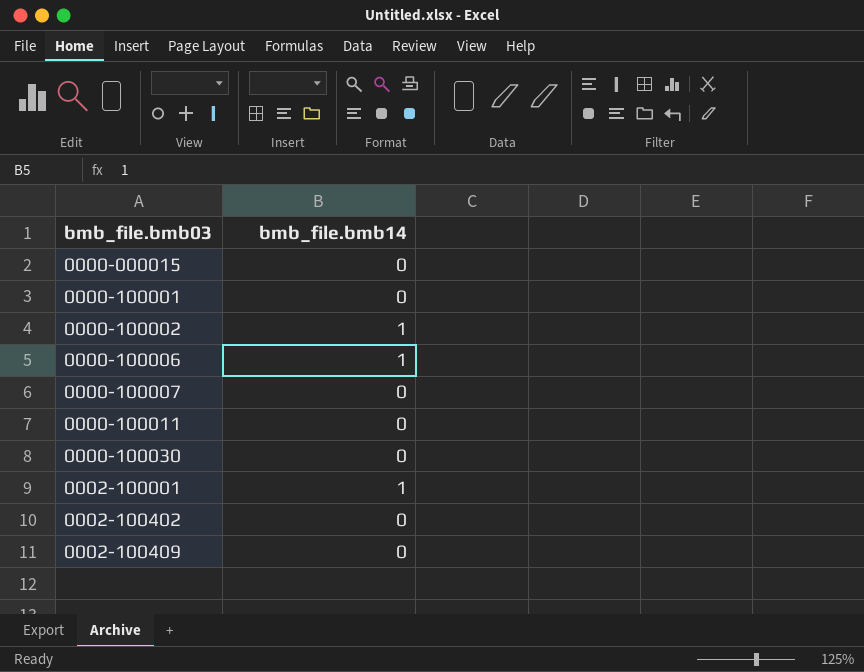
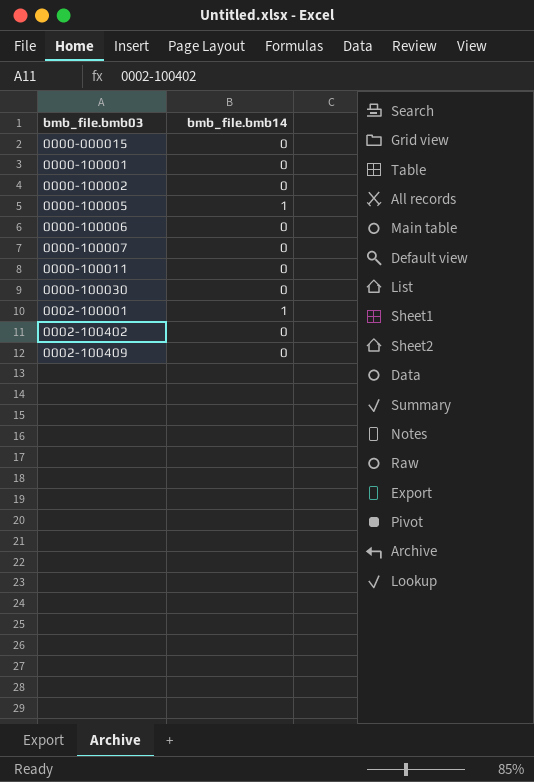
0000-100002 | bmb_file.bmb14: 1 -> 0
row 0000-100005: none -> 1
0000-100006 | bmb_file.bmb14: 1 -> 0

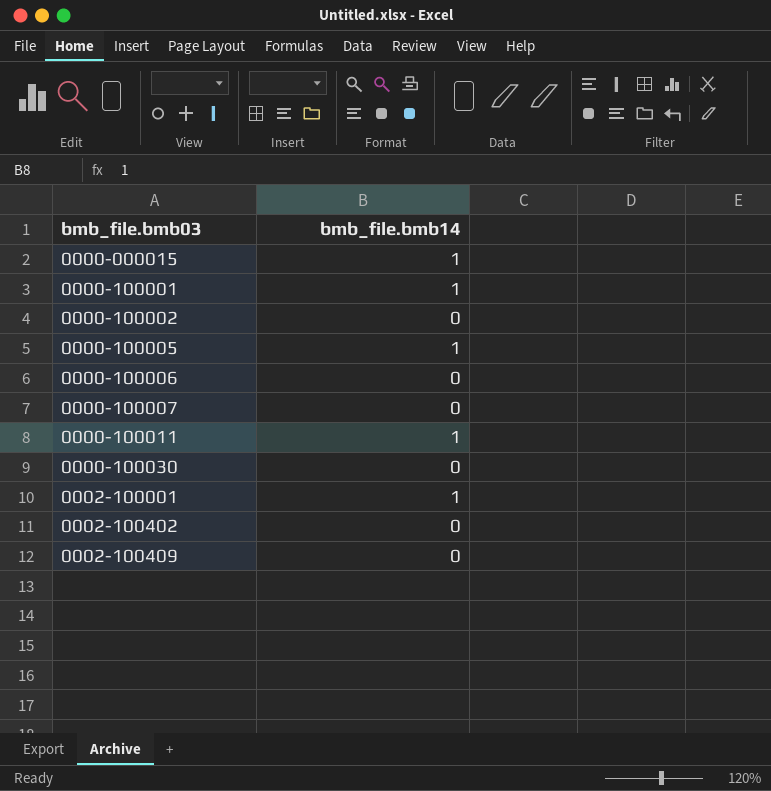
0000-000015 | bmb_file.bmb14: 0 -> 1
0000-100001 | bmb_file.bmb14: 0 -> 1
0000-100011 | bmb_file.bmb14: 0 -> 1

